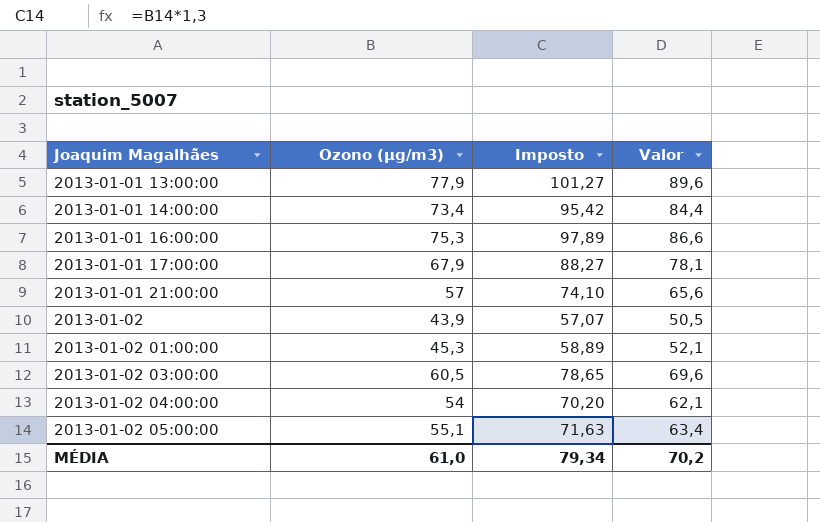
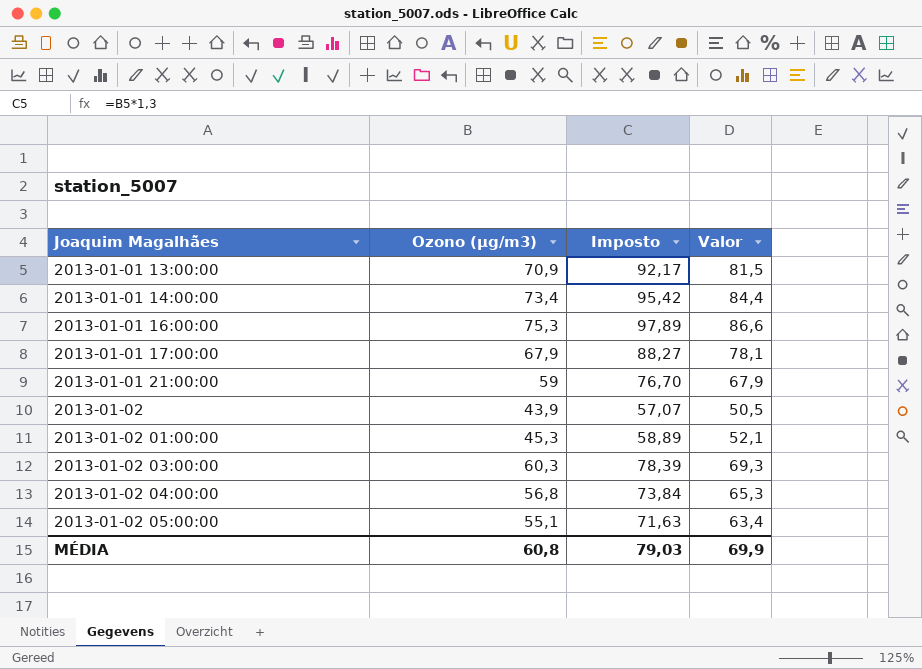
2013-01-01 13:00:00 | Ozono (µg/m3): 77,9 -> 70,9
2013-01-01 13:00:00 | Imposto: 101,27 -> 92,17
2013-01-01 13:00:00 | Valor: 89,6 -> 81,5
2013-01-01 21:00:00 | Ozono (µg/m3): 57 -> 59
2013-01-01 21:00:00 | Imposto: 74,10 -> 76,70
2013-01-01 21:00:00 | Valor: 65,6 -> 67,9
2013-01-02 03:00:00 | Ozono (µg/m3): 60,5 -> 60,3
2013-01-02 03:00:00 | Imposto: 78,65 -> 78,39
2013-01-02 03:00:00 | Valor: 69,6 -> 69,3
2013-01-02 04:00:00 | Ozono (µg/m3): 54 -> 56,8
2013-01-02 04:00:00 | Imposto: 70,20 -> 73,84
2013-01-02 04:00:00 | Valor: 62,1 -> 65,3
MÉDIA | Ozono (µg/m3): 61,0 -> 60,8
MÉDIA | Imposto: 79,34 -> 79,03
MÉDIA | Valor: 70,2 -> 69,9

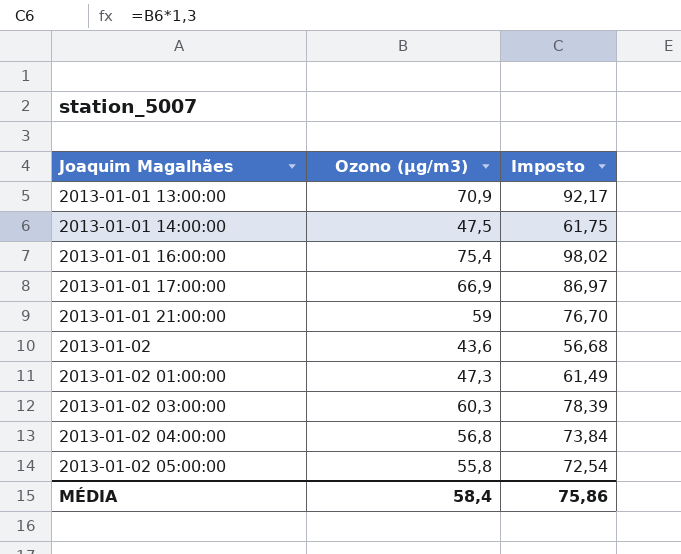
column Valor | formula: [Ozono (µg/m3)] * 1,15 -> none
2013-01-01 14:00:00 | Ozono (µg/m3): 73,4 -> 47,5
2013-01-01 14:00:00 | Imposto: 95,42 -> 61,75
2013-01-01 16:00:00 | Ozono (µg/m3): 75,3 -> 75,4
2013-01-01 16:00:00 | Imposto: 97,89 -> 98,02
2013-01-01 17:00:00 | Ozono (µg/m3): 67,9 -> 66,9
2013-01-01 17:00:00 | Imposto: 88,27 -> 86,97
2013-01-02 | Ozono (µg/m3): 43,9 -> 43,6
2013-01-02 | Imposto: 57,07 -> 56,68
2013-01-02 01:00:00 | Ozono (µg/m3): 45,3 -> 47,3
2013-01-02 01:00:00 | Imposto: 58,89 -> 61,49
2013-01-02 05:00:00 | Ozono (µg/m3): 55,1 -> 55,8
2013-01-02 05:00:00 | Imposto: 71,63 -> 72,54
MÉDIA | Ozono (µg/m3): 60,8 -> 58,4
MÉDIA | Imposto: 79,03 -> 75,86

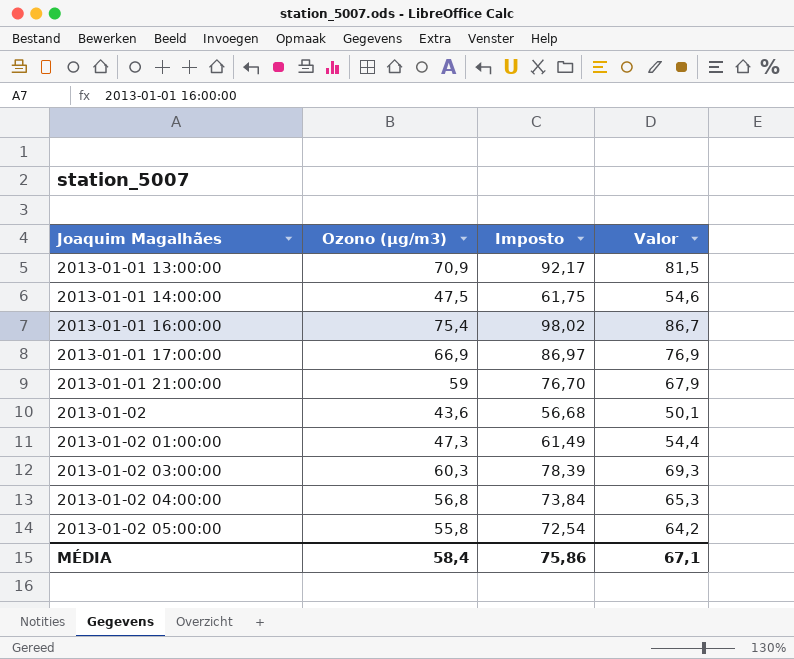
column Valor | formula: none -> [Ozono (µg/m3)] * 1,15

